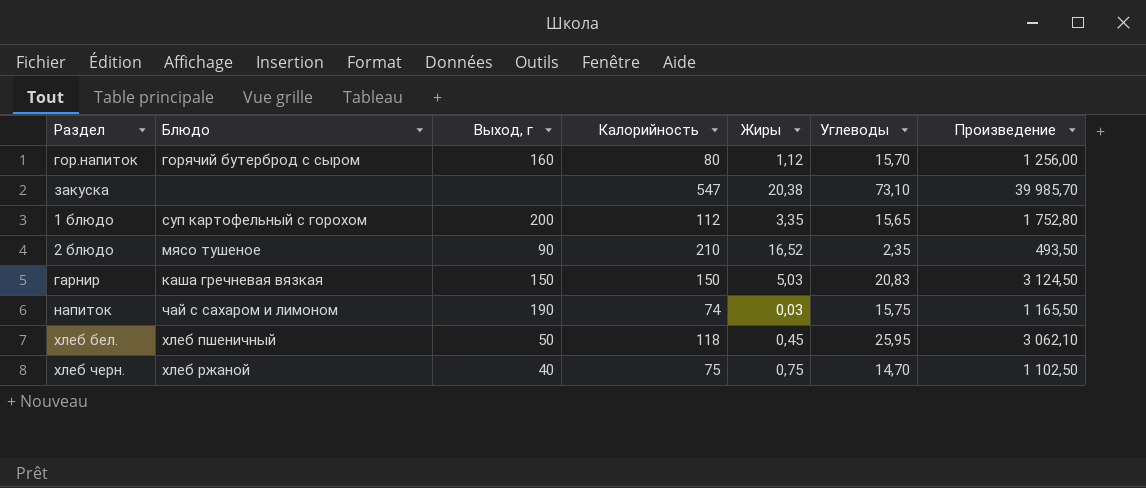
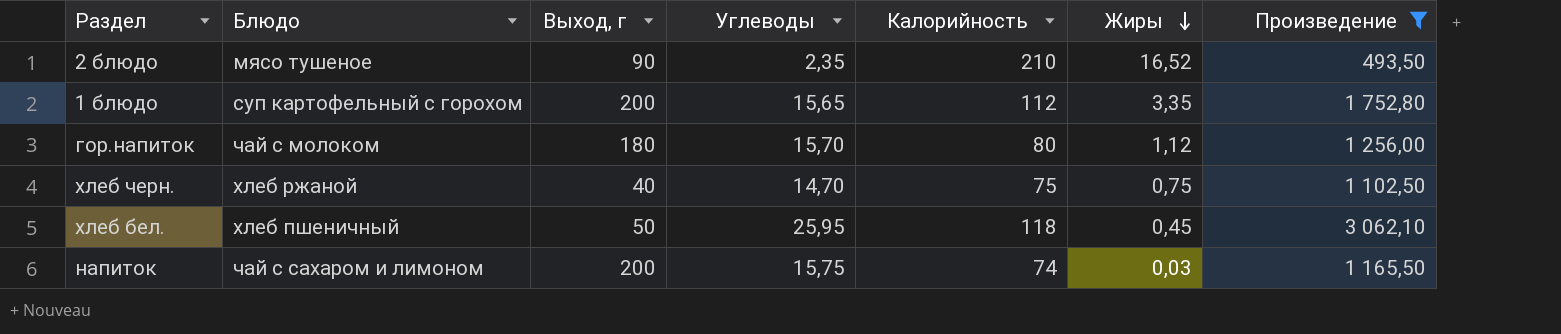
filter: none -> Произведение <= 3 062,10
row order: none -> Жиры descending
column Углеводы | position: 6 -> 4
гор.напиток | Блюдо: горячий бутерброд с сыром -> чай с молоком
гор.напиток | Выход, г: 160 -> 180
напиток | Выход, г: 190 -> 200

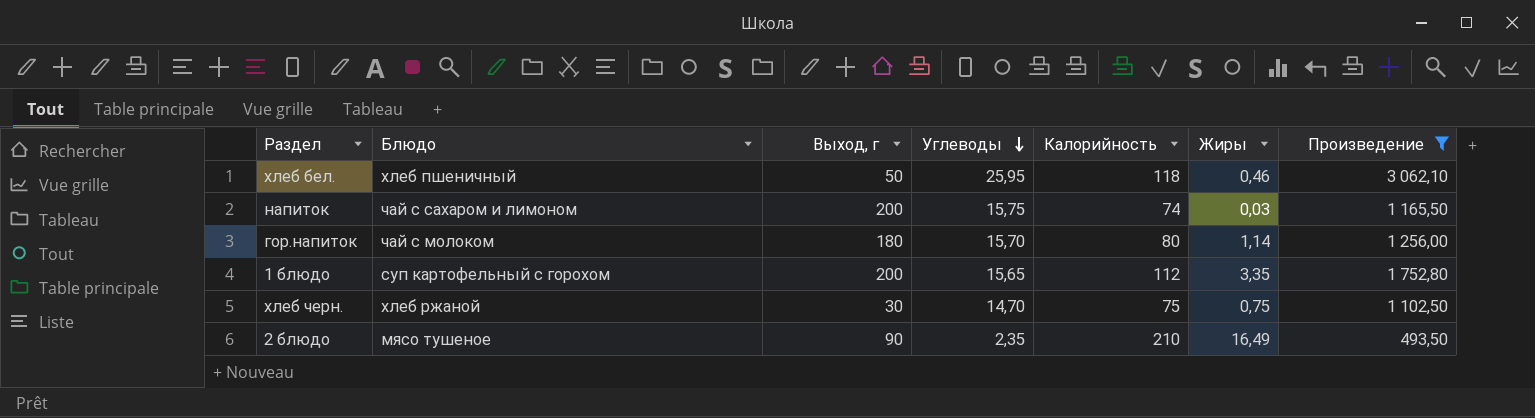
row order: Жиры descending -> Углеводы descending
хлеб бел. | Жиры: 0,45 -> 0,46
гор.напиток | Жиры: 1,12 -> 1,14
хлеб черн. | Выход, г: 40 -> 30
2 блюдо | Жиры: 16,52 -> 16,49

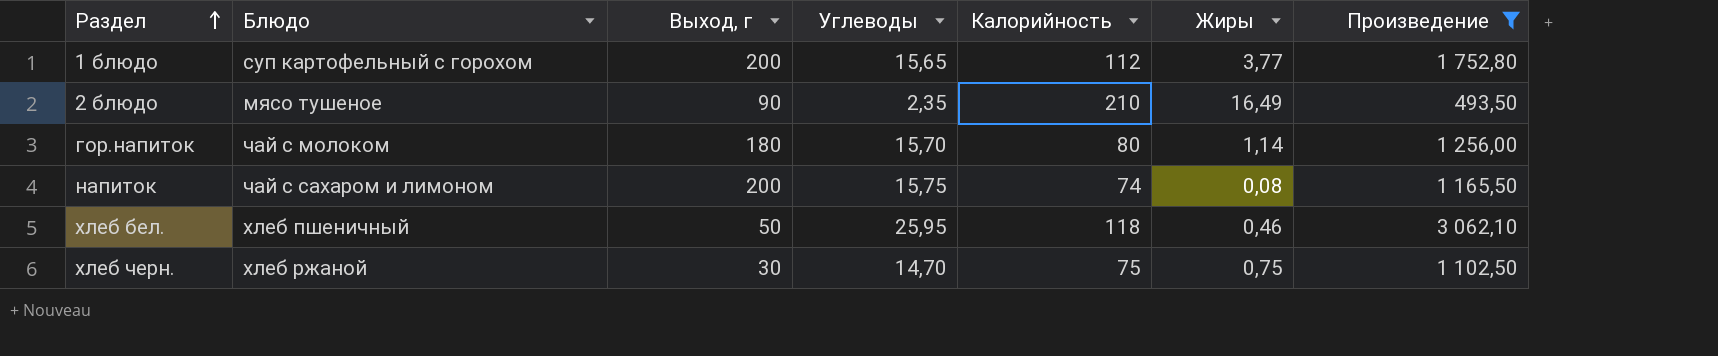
row order: Углеводы descending -> Раздел ascending
1 блюдо | Жиры: 3,35 -> 3,77
напиток | Жиры: 0,03 -> 0,08

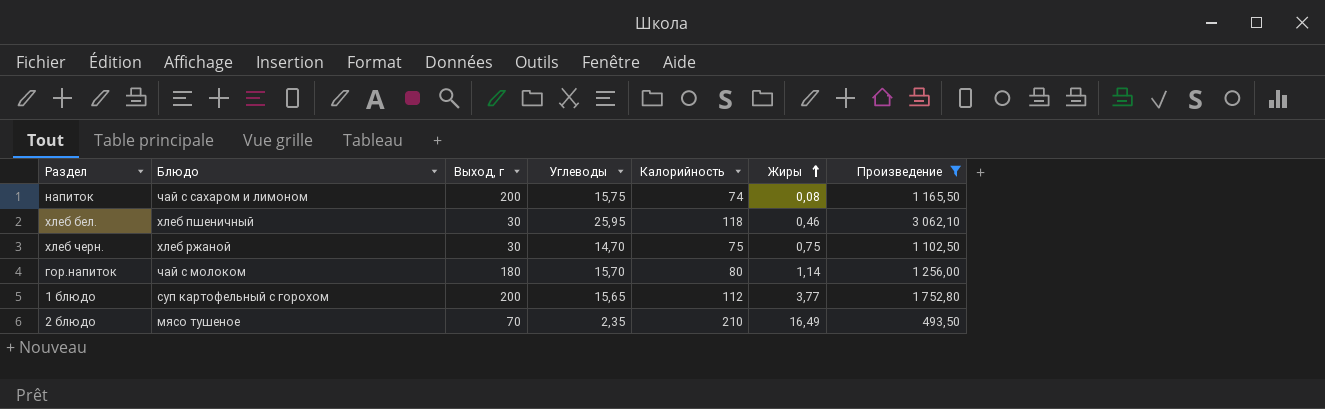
row order: Раздел ascending -> Жиры ascending
хлеб бел. | Выход, г: 50 -> 30
2 блюдо | Выход, г: 90 -> 70

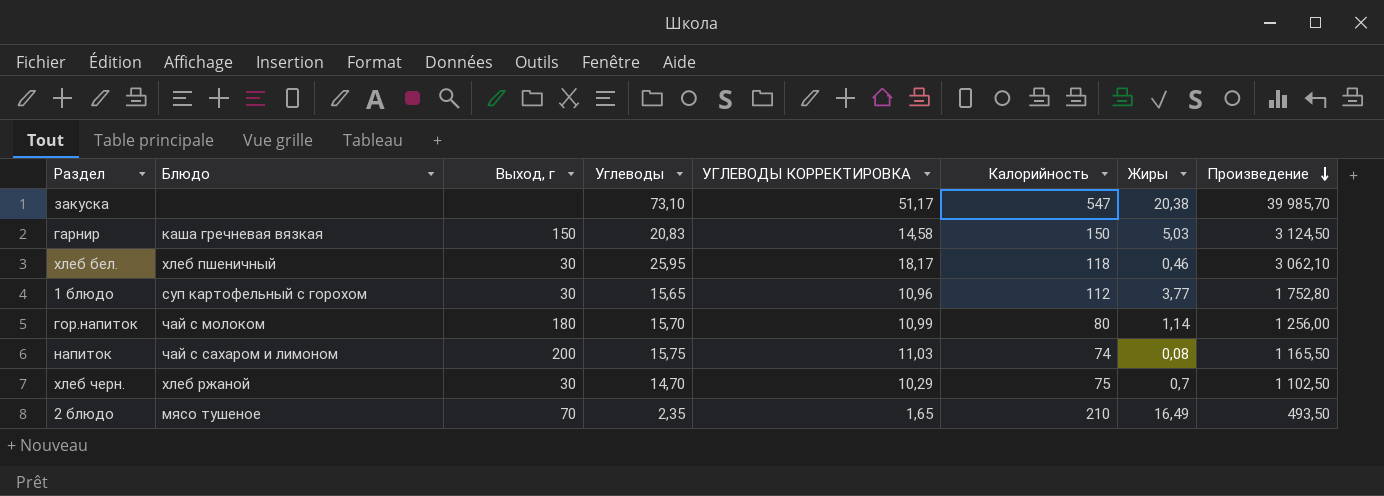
filter: Произведение <= 3 062,10 -> none
row order: Жиры ascending -> Произведение descending
column УГЛЕВОДЫ КОРРЕКТИРОВКА | formula: none -> [Углеводы] * 0,7
1 блюдо | Выход, г: 200 -> 30
хлеб черн. | Жиры: 0,75 -> 0,7

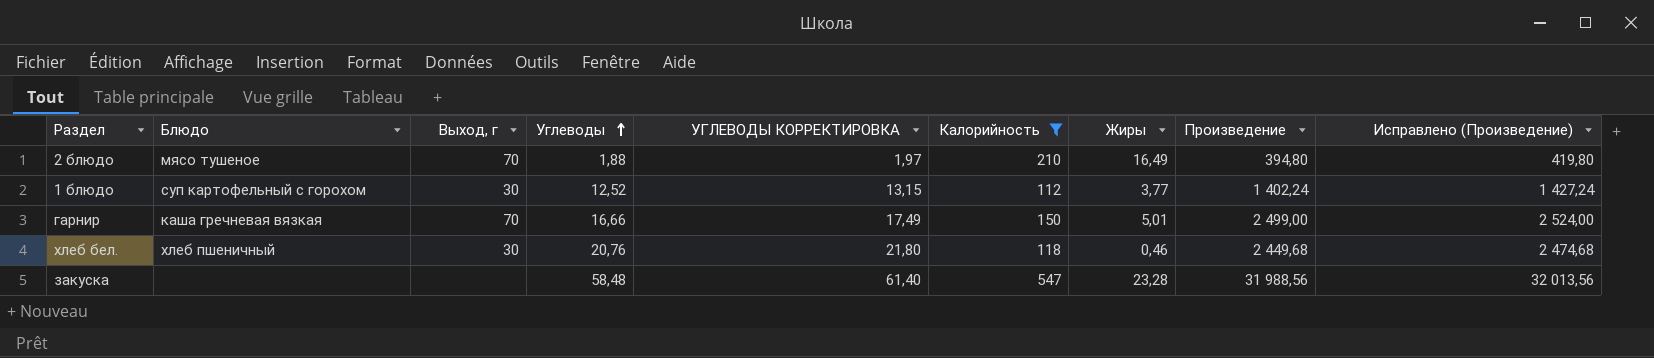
filter: none -> Калорийность >= 112
row order: Произведение descending -> Углеводы ascending
column УГЛЕВОДЫ КОРРЕКТИРОВКА | formula: [Углеводы] * 0,7 -> [Углеводы] * 1,05
column Исправлено (Произведение) | formula: none -> [Произведение] + 25
2 блюдо | Углеводы: 2,35 -> 1,88
2 блюдо | Произведение: 493,50 -> 394,80
1 блюдо | Углеводы: 15,65 -> 12,52
1 блюдо | Произведение: 1 752,80 -> 1 402,24
гарнир | Выход, г: 150 -> 70
гарнир | Углеводы: 20,83 -> 16,66
гарнир | Жиры: 5,03 -> 5,01
гарнир | Произведение: 3 124,50 -> 2 499,00
хлеб бел. | Углеводы: 25,95 -> 20,76
хлеб бел. | Произведение: 3 062,10 -> 2 449,68
закуска | Углеводы: 73,10 -> 58,48
закуска | Жиры: 20,38 -> 23,28
закуска | Произведение: 39 985,70 -> 31 988,56

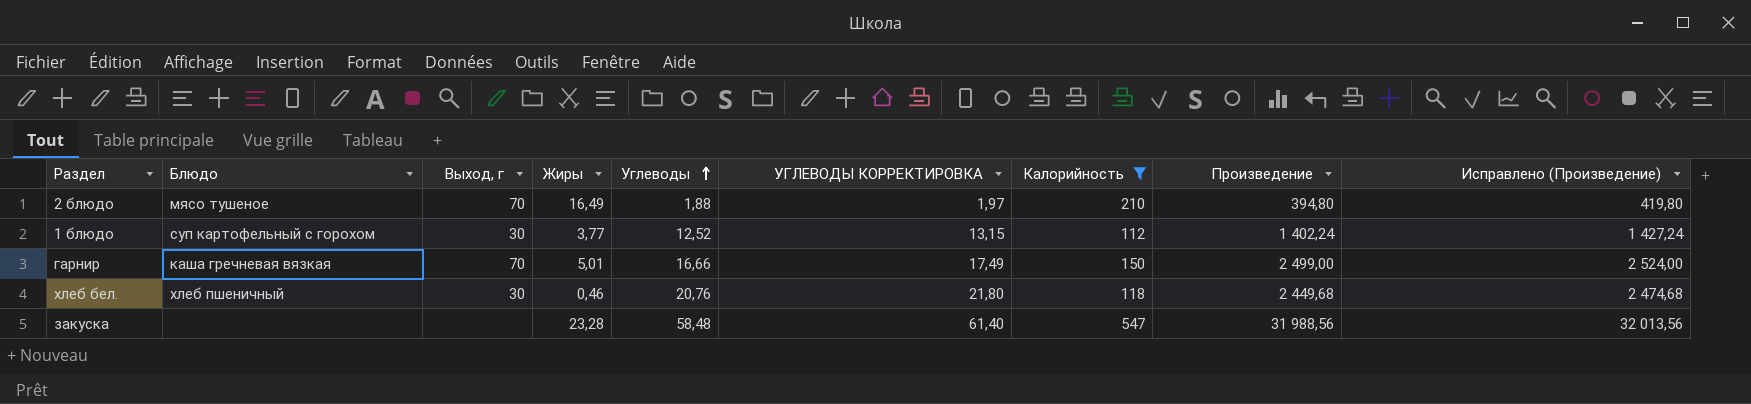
column Жиры | position: 7 -> 4

